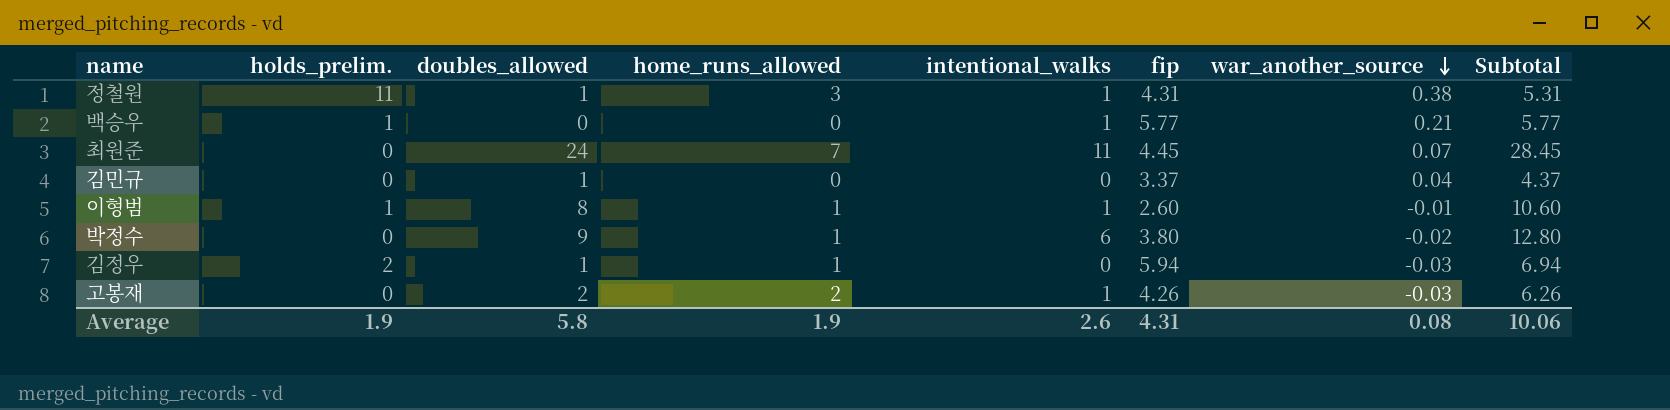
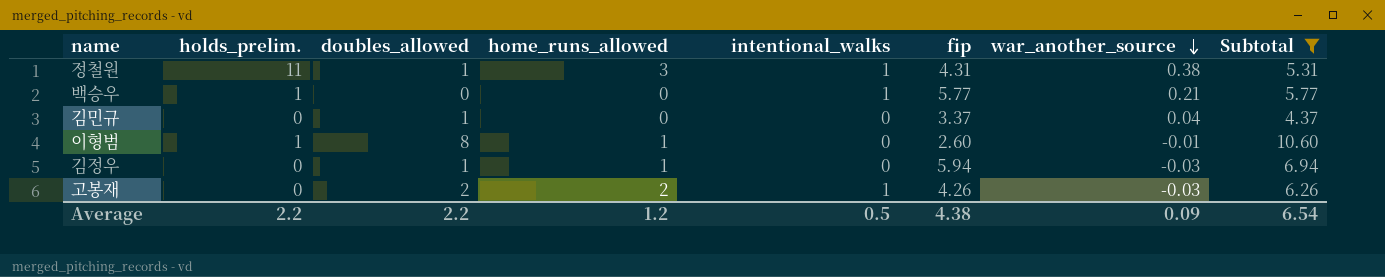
filter: none -> Subtotal <= 10.60
이형범 | intentional_walks: 1 -> 0
김정우 | holds_prelim.: 2 -> 0
Average | holds_prelim.: 1.9 -> 2.2
Average | doubles_allowed: 5.8 -> 2.2
Average | home_runs_allowed: 1.9 -> 1.2
Average | intentional_walks: 2.6 -> 0.5
Average | fip: 4.31 -> 4.38
Average | war_another_source: 0.08 -> 0.09
Average | Subtotal: 10.06 -> 6.54

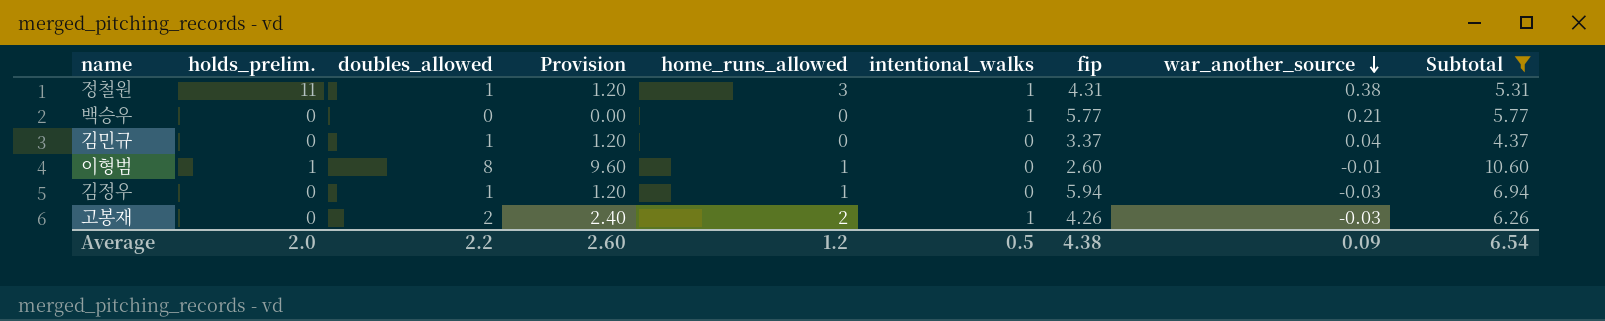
column Provision | formula: none -> [doubles_allowed] * 1.2
백승우 | holds_prelim.: 1 -> 0
Average | holds_prelim.: 2.2 -> 2.0

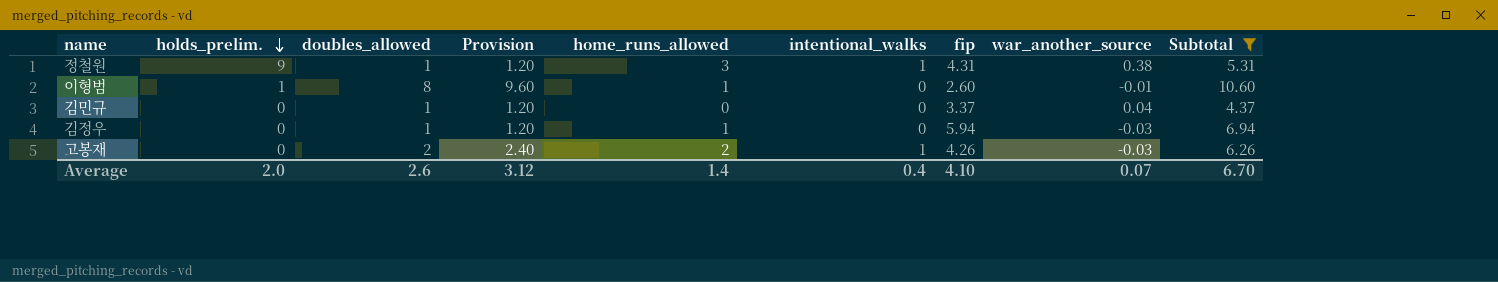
row order: war_another_source descending -> holds_prelim. descending
row 백승우: 0 | 0 | 0.00 | 0 | 1 | 5.77 | 0.21 | 5.77 -> none
정철원 | holds_prelim.: 11 -> 9
Average | doubles_allowed: 2.2 -> 2.6
Average | Provision: 2.60 -> 3.12
Average | home_runs_allowed: 1.2 -> 1.4
Average | intentional_walks: 0.5 -> 0.4
Average | fip: 4.38 -> 4.10
Average | war_another_source: 0.09 -> 0.07
Average | Subtotal: 6.54 -> 6.70

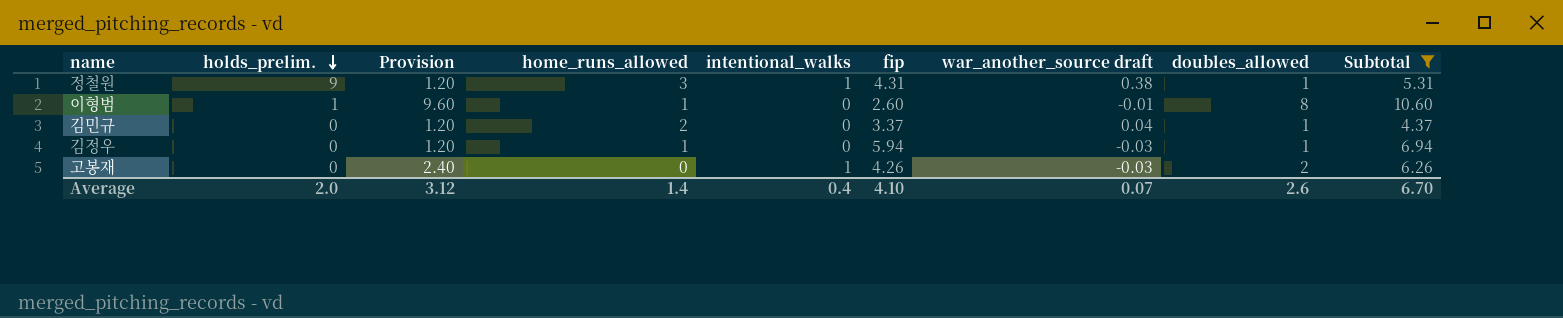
column name: war_another_source -> war_another_source draft
column doubles_allowed | position: 3 -> 8
김민규 | home_runs_allowed: 0 -> 2
고봉재 | home_runs_allowed: 2 -> 0

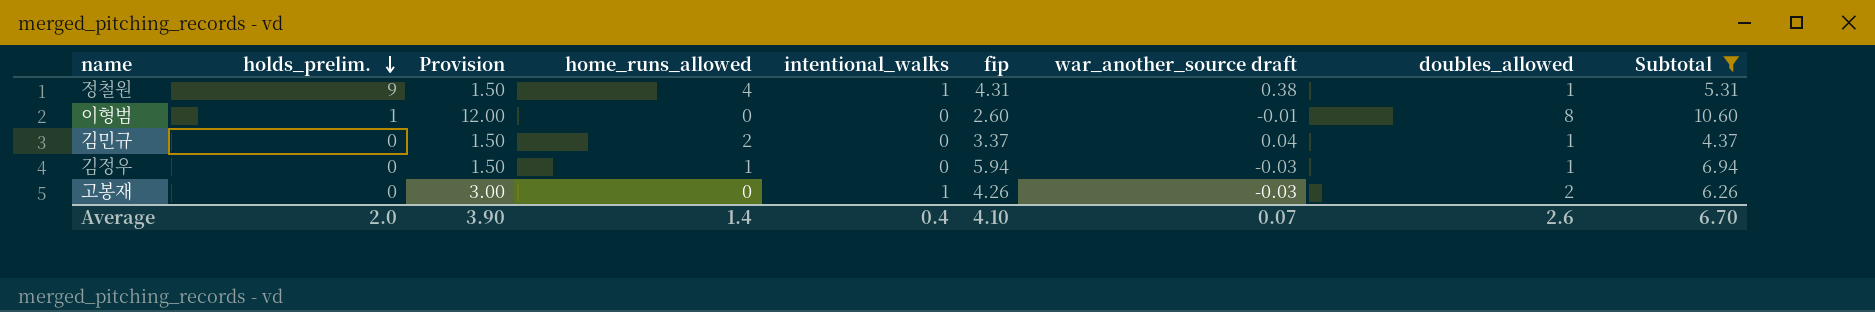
column Provision | formula: [doubles_allowed] * 1.2 -> [doubles_allowed] * 1.5
정철원 | home_runs_allowed: 3 -> 4
이형범 | home_runs_allowed: 1 -> 0
Average | Provision: 3.12 -> 3.90

